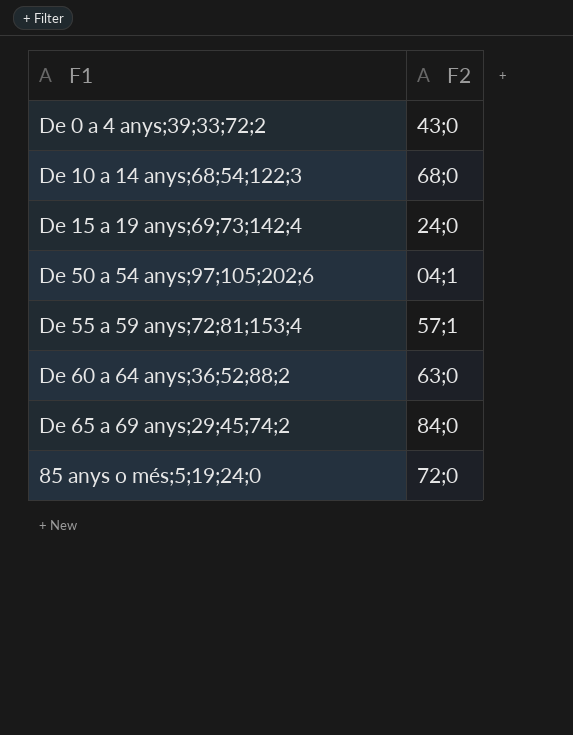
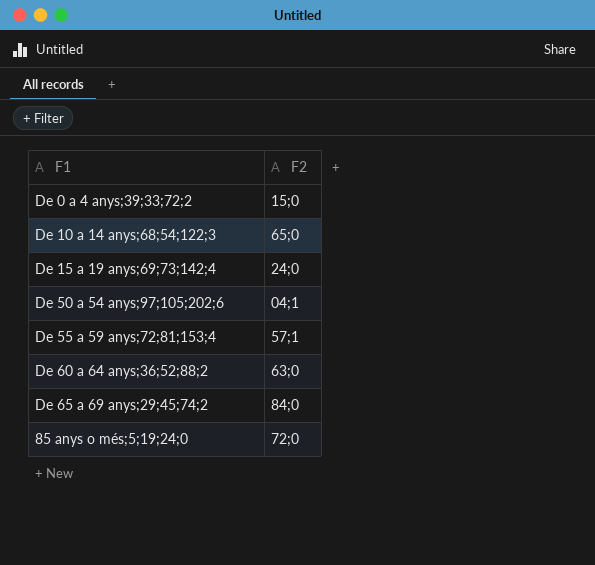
De 0 a 4 anys;39;33;72;2 | F2: 43;0 -> 15;0
De 10 a 14 anys;68;54;122;3 | F2: 68;0 -> 65;0

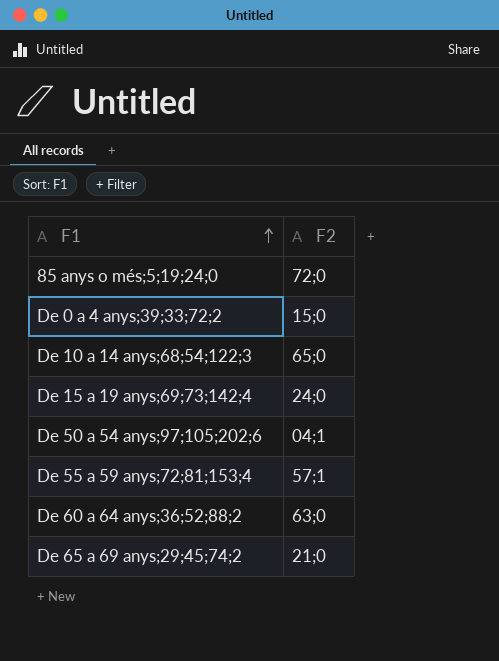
row order: none -> F1 ascending
De 65 a 69 anys;29;45;74;2 | F2: 84;0 -> 21;0

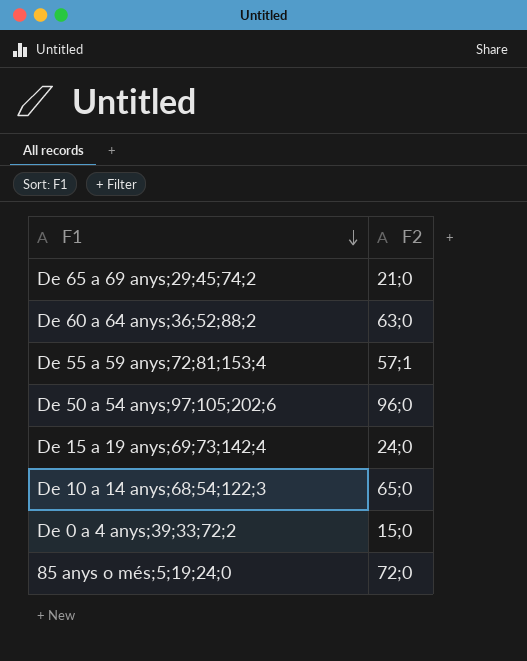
row order: F1 ascending -> F1 descending
De 50 a 54 anys;97;105;202;6 | F2: 04;1 -> 96;0

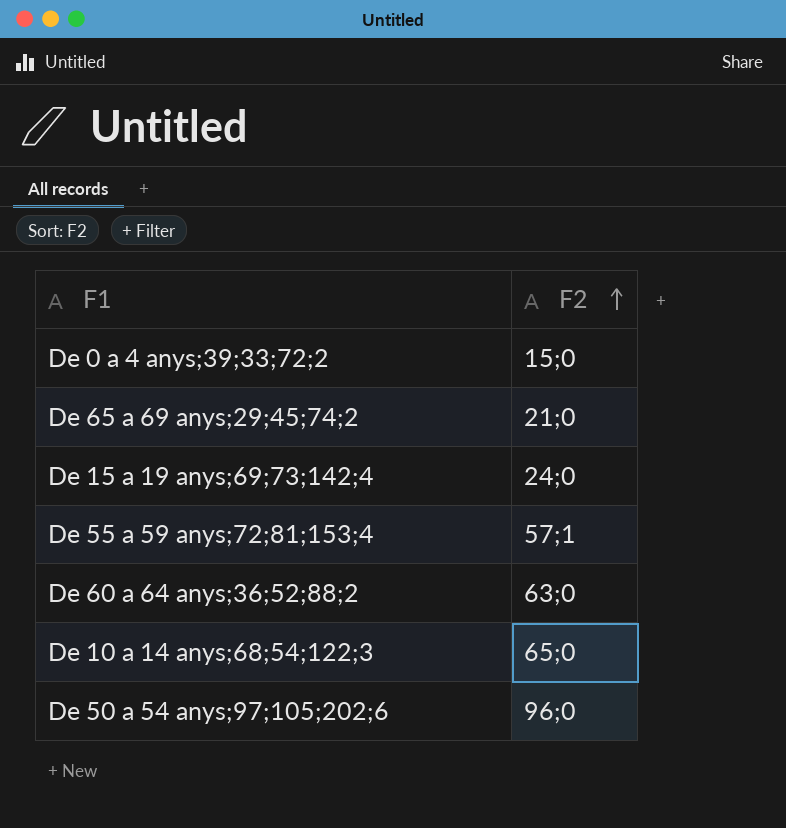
row order: F1 descending -> F2 ascending
row 85 anys o més;5;19;24;0: 72;0 -> none

